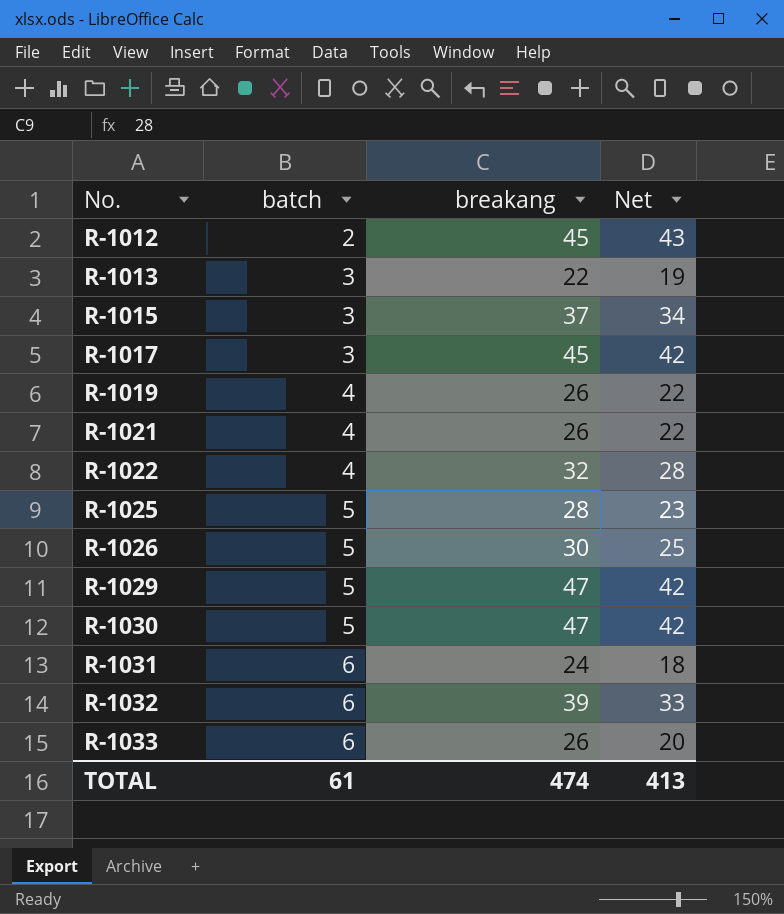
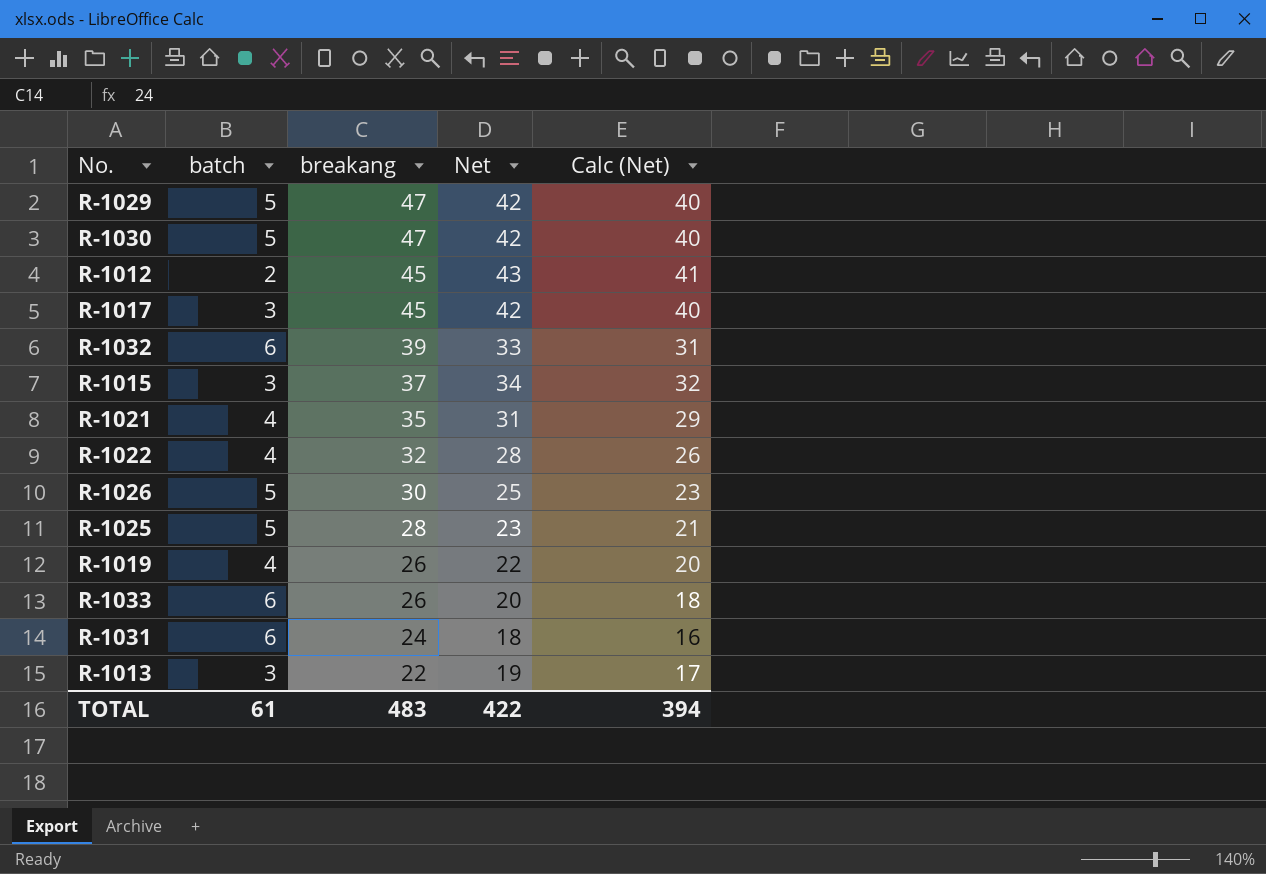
row order: No. ascending -> breakang descending
column Calc (Net) | formula: none -> [Net] - 2
R-1021 | breakang: 26 -> 35
R-1021 | Net: 22 -> 31
TOTAL | breakang: 474 -> 483
TOTAL | Net: 413 -> 422

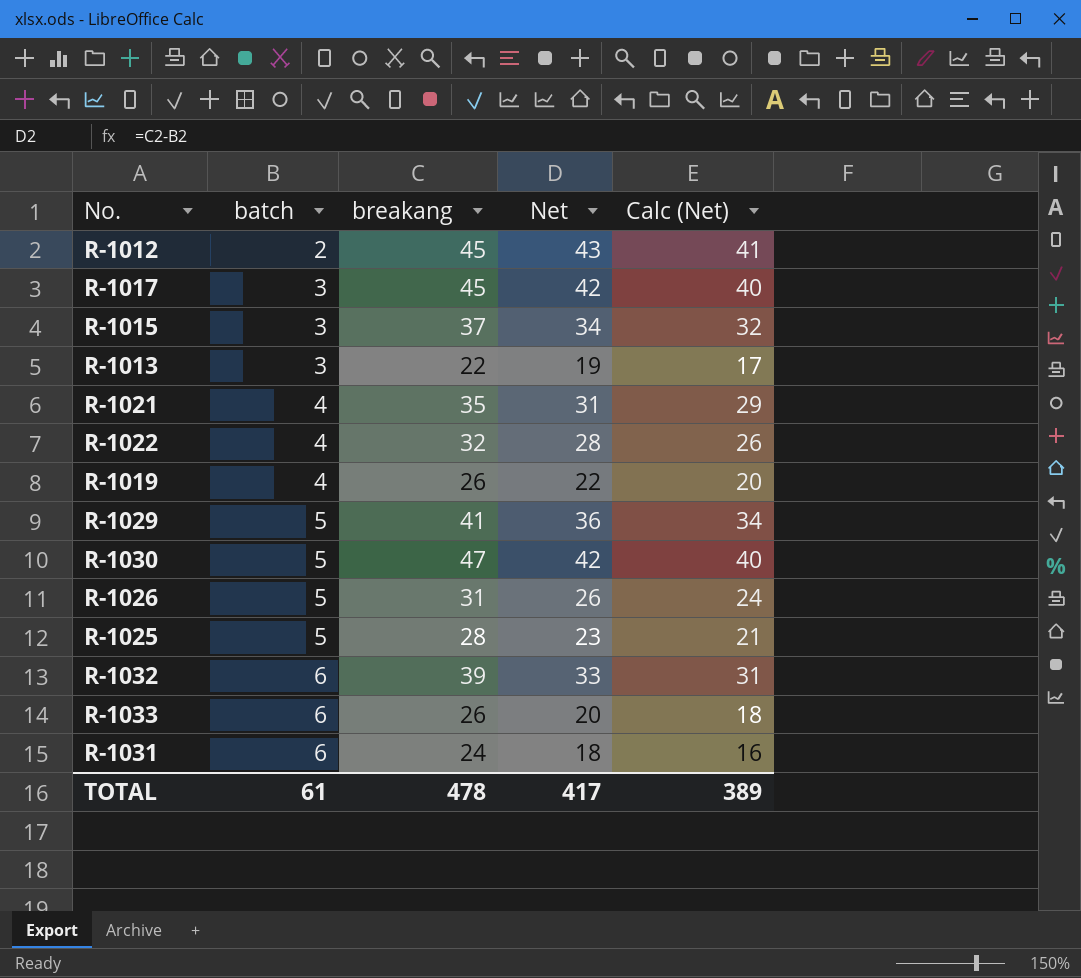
row order: breakang descending -> batch ascending
R-1029 | breakang: 47 -> 41
R-1029 | Net: 42 -> 36
R-1029 | Calc (Net): 40 -> 34
R-1026 | breakang: 30 -> 31
R-1026 | Net: 25 -> 26
R-1026 | Calc (Net): 23 -> 24
TOTAL | breakang: 483 -> 478
TOTAL | Net: 422 -> 417
TOTAL | Calc (Net): 394 -> 389

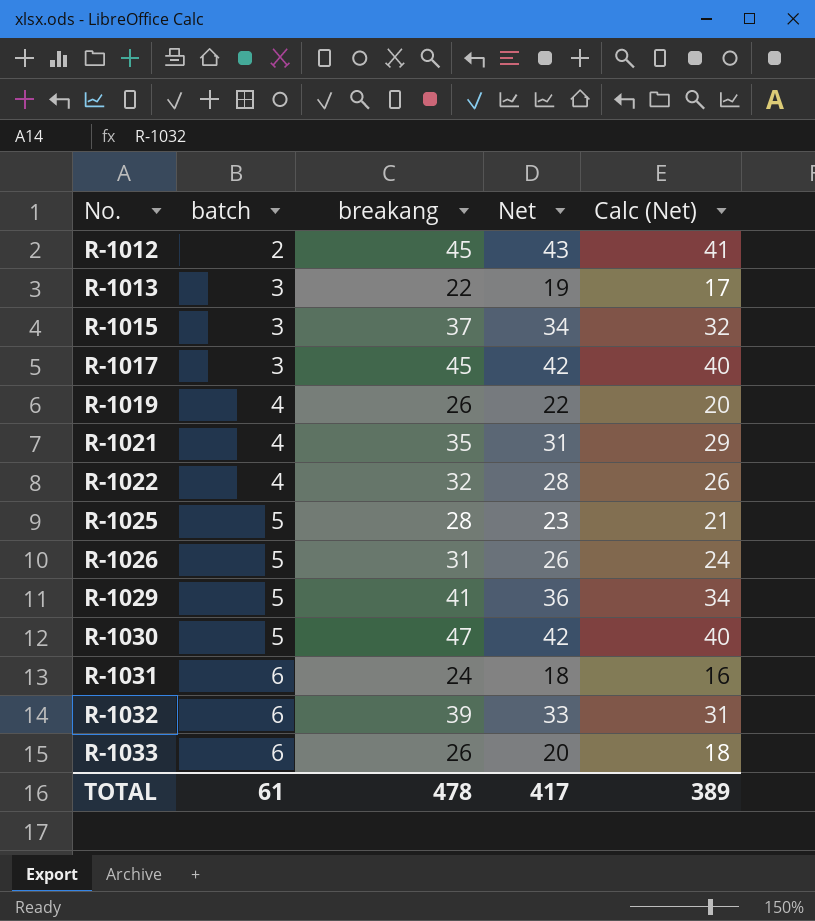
row order: batch ascending -> No. ascending

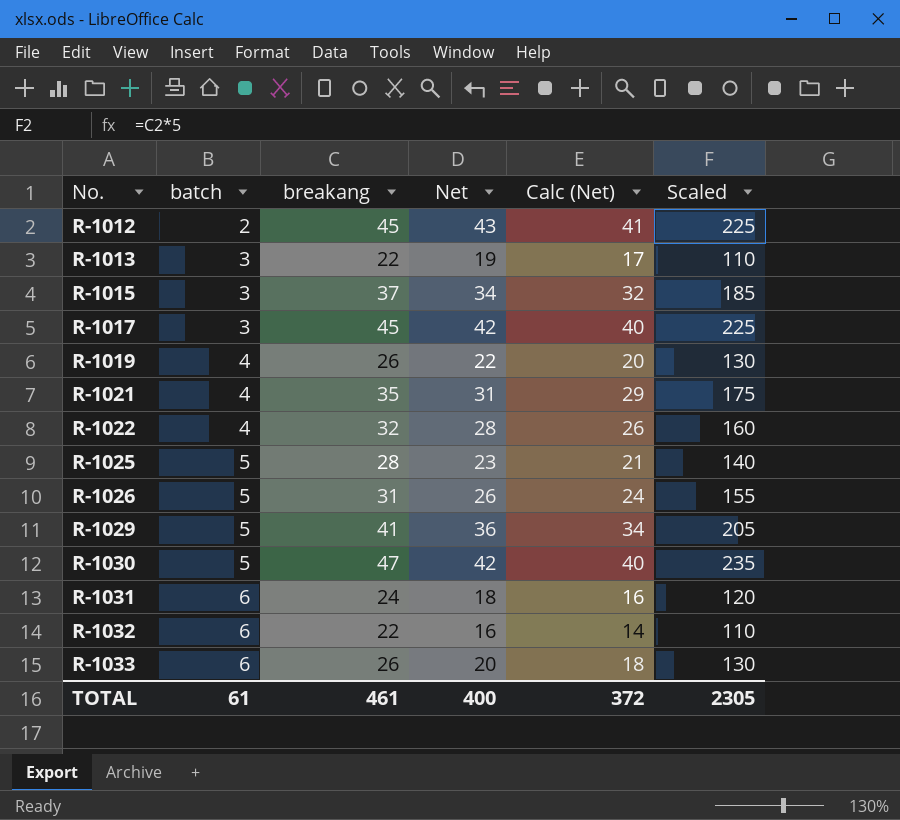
column Scaled | formula: none -> [breakang] * 5
R-1032 | breakang: 39 -> 22
R-1032 | Net: 33 -> 16
R-1032 | Calc (Net): 31 -> 14
TOTAL | breakang: 478 -> 461
TOTAL | Net: 417 -> 400
TOTAL | Calc (Net): 389 -> 372

